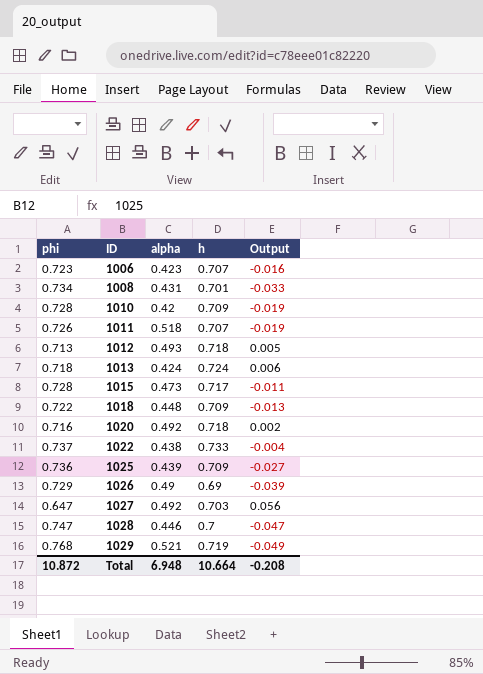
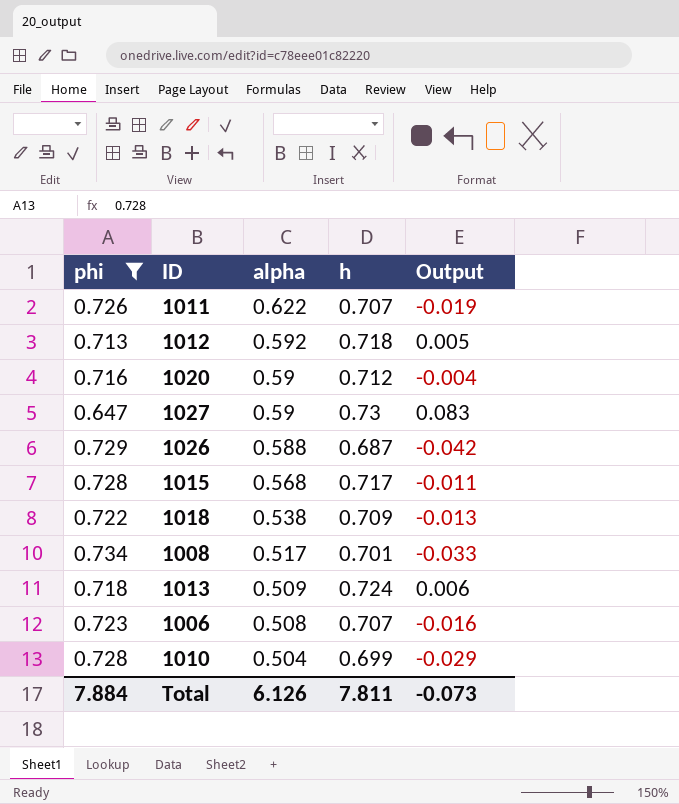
filter: none -> phi <= 0.734
row order: ID ascending -> alpha descending
1011 | alpha: 0.518 -> 0.622
1012 | alpha: 0.493 -> 0.592
1020 | alpha: 0.492 -> 0.59
1020 | h: 0.718 -> 0.712
1020 | Output: 0.002 -> -0.004
1027 | alpha: 0.492 -> 0.59
1027 | h: 0.703 -> 0.73
1027 | Output: 0.056 -> 0.083
1026 | alpha: 0.49 -> 0.588
1026 | h: 0.69 -> 0.687
1026 | Output: -0.039 -> -0.042
1015 | alpha: 0.473 -> 0.568
1018 | alpha: 0.448 -> 0.538
1008 | alpha: 0.431 -> 0.517
1013 | alpha: 0.424 -> 0.509
1006 | alpha: 0.423 -> 0.508
1010 | alpha: 0.42 -> 0.504
1010 | h: 0.709 -> 0.699
1010 | Output: -0.019 -> -0.029
Total | phi: 10.872 -> 7.884
Total | alpha: 6.948 -> 6.126
Total | h: 10.664 -> 7.811
Total | Output: -0.208 -> -0.073

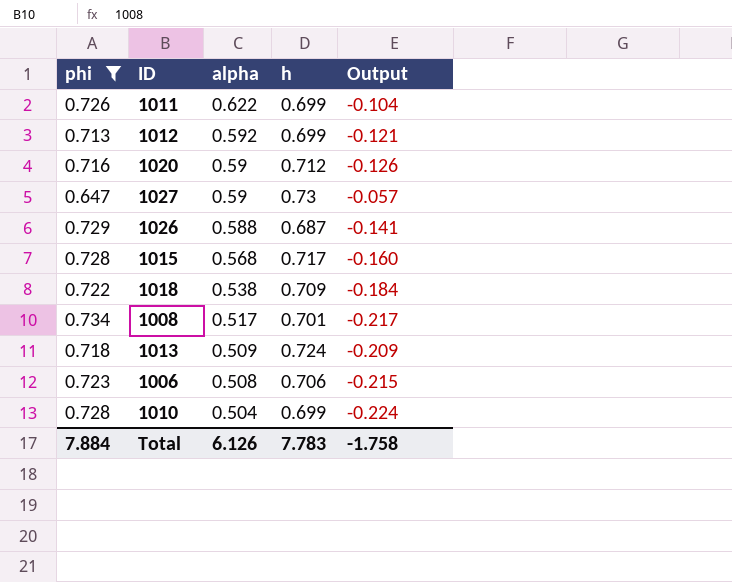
column Output | formula: [h] - [phi] -> [alpha] - [phi]
1011 | h: 0.707 -> 0.699
1012 | h: 0.718 -> 0.699
1006 | h: 0.707 -> 0.706
Total | h: 7.811 -> 7.783
Total | Output: -0.073 -> -1.758

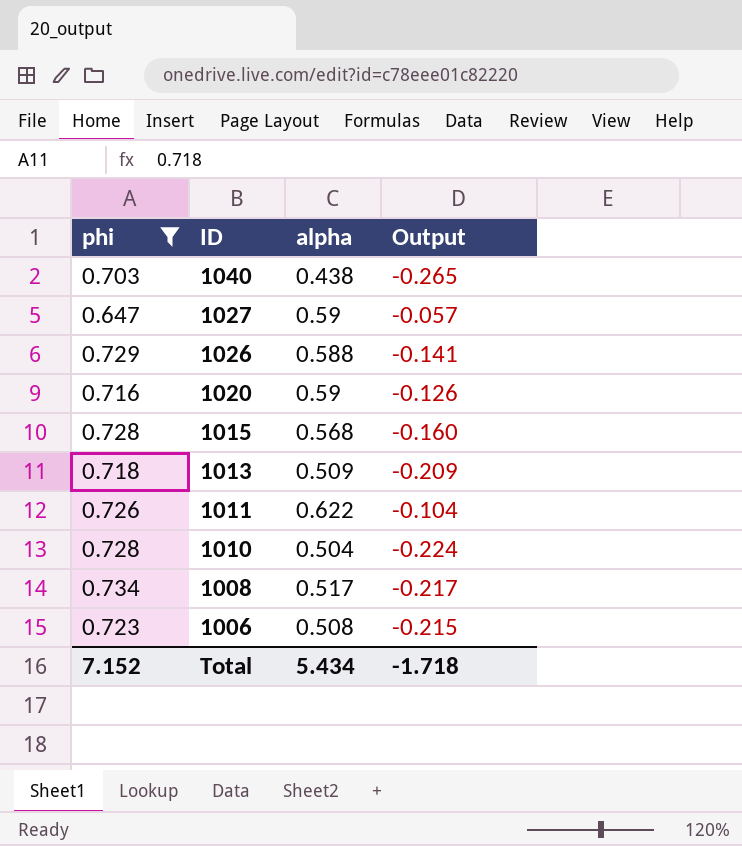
row order: alpha descending -> ID descending
column h | position: 4 -> none
row 1012: 0.713 | 0.592 | 0.699 | -0.121 -> none
row 1018: 0.722 | 0.538 | 0.709 | -0.184 -> none
row 1040: none -> 0.703 | 0.438 | -0.265
Total | phi: 7.884 -> 7.152
Total | alpha: 6.126 -> 5.434
Total | Output: -1.758 -> -1.718

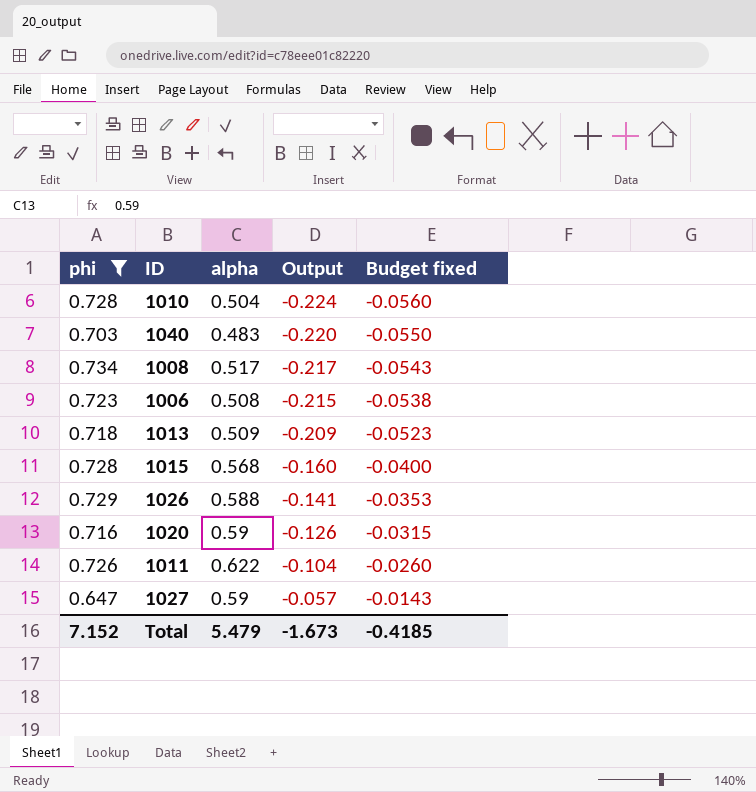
row order: ID descending -> Output ascending
column Budget fixed | formula: none -> [Output] * 0.25
1040 | alpha: 0.438 -> 0.483
1040 | Output: -0.265 -> -0.220
Total | alpha: 5.434 -> 5.479
Total | Output: -1.718 -> -1.673

